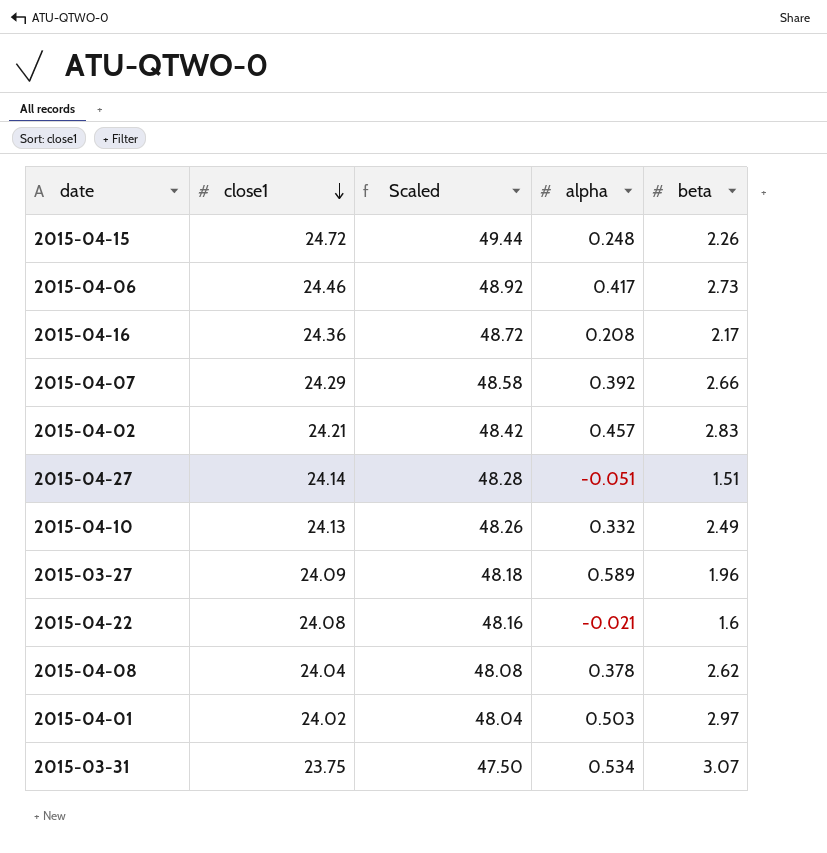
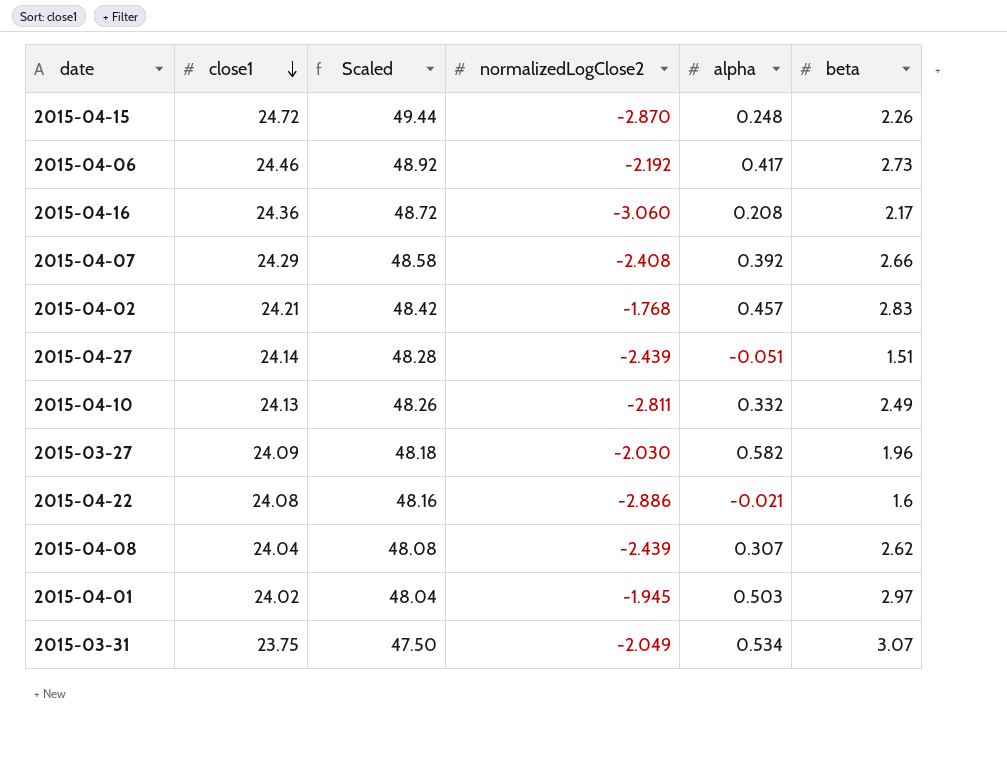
column normalizedLogClose2 | position: none -> 4
2015-03-27 | alpha: 0.589 -> 0.582
2015-04-08 | alpha: 0.378 -> 0.307

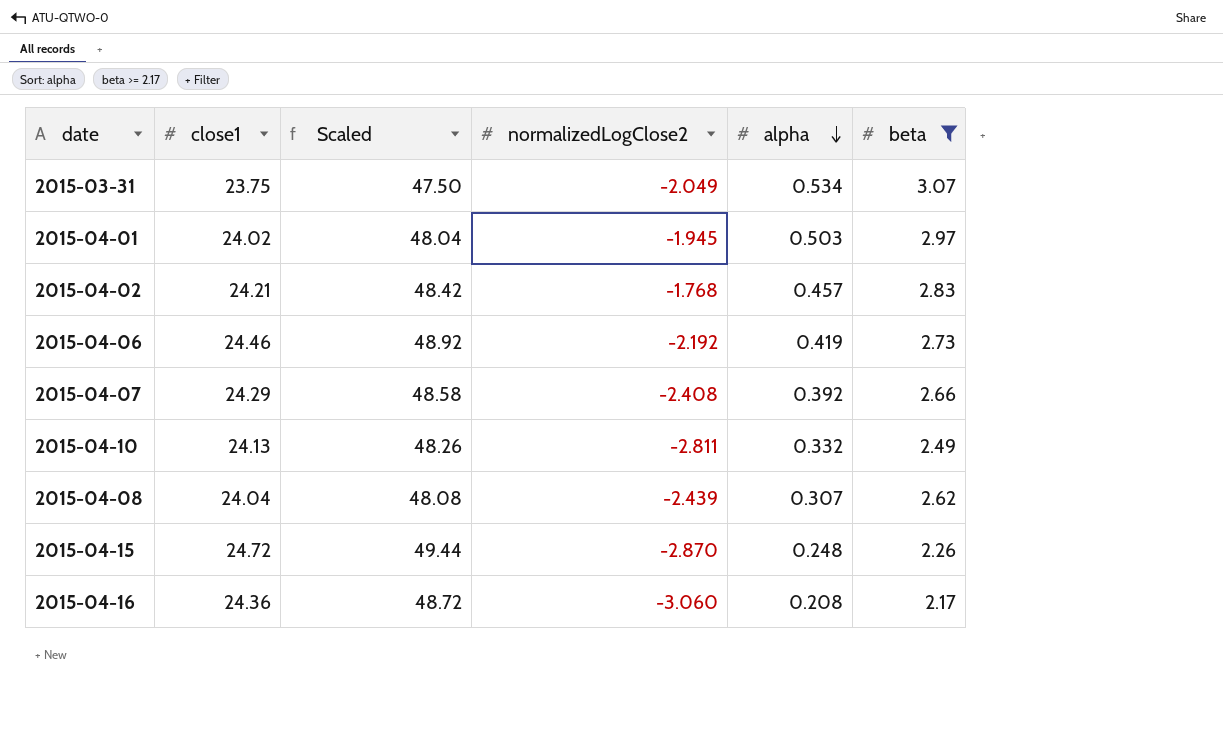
filter: none -> beta >= 2.17
row order: close1 descending -> alpha descending
2015-04-06 | alpha: 0.417 -> 0.419

